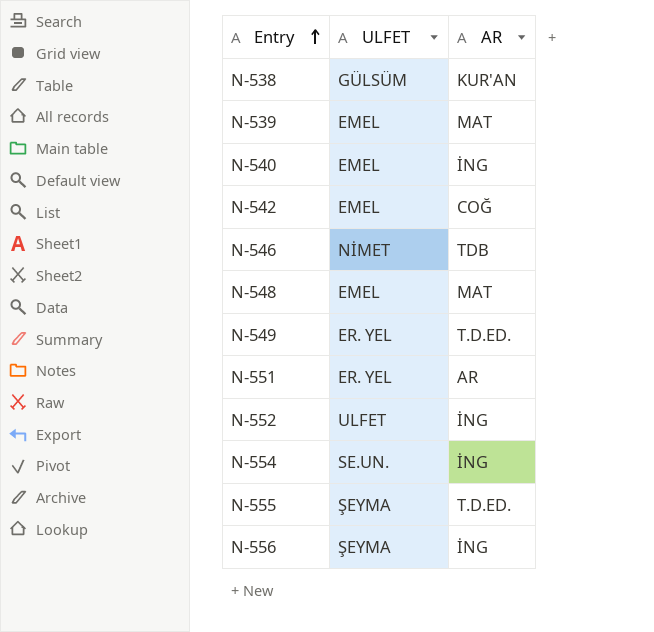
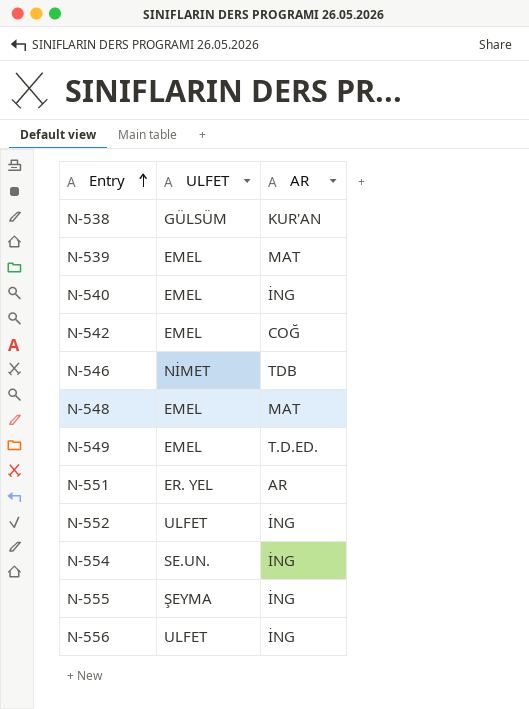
N-549 | ULFET: ER. YEL -> EMEL
N-555 | AR: T.D.ED. -> İNG
N-556 | ULFET: ŞEYMA -> ULFET

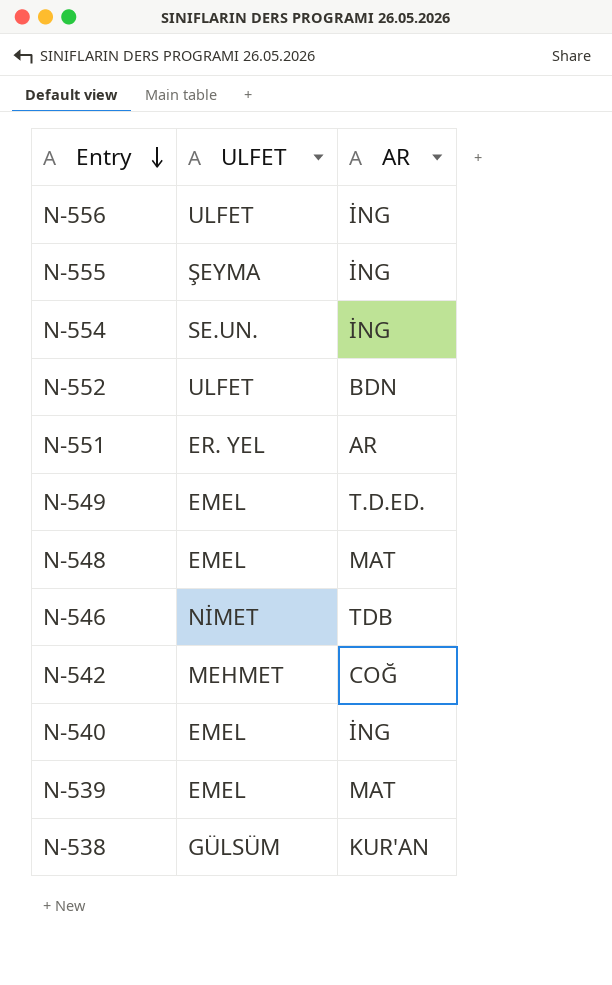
row order: Entry ascending -> Entry descending
N-552 | AR: İNG -> BDN
N-542 | ULFET: EMEL -> MEHMET

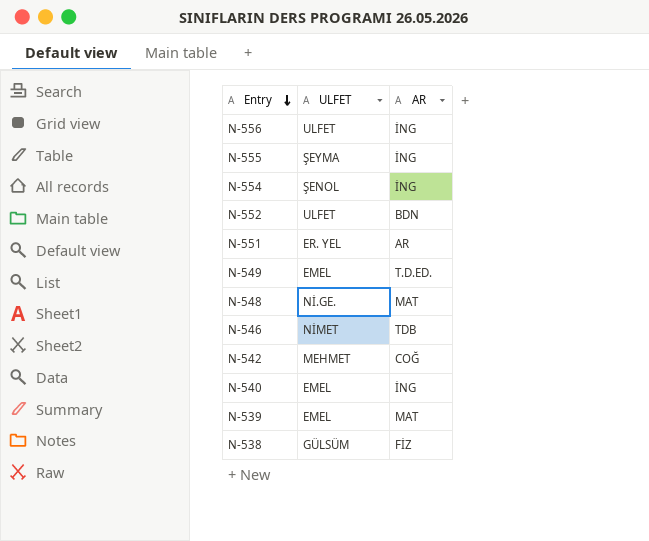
N-554 | ULFET: SE.UN. -> ŞENOL
N-548 | ULFET: EMEL -> Nİ.GE.
N-538 | AR: KUR'AN -> FİZ

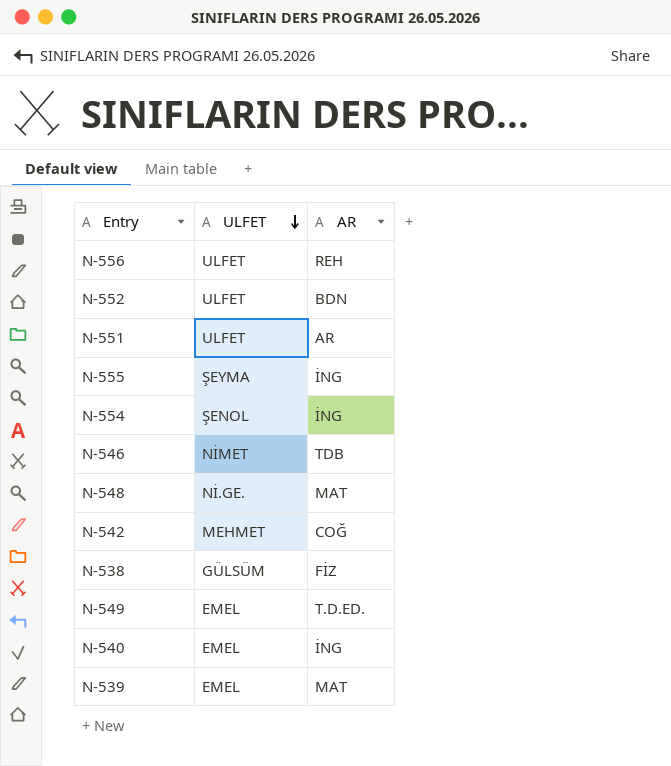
row order: Entry descending -> ULFET descending
N-556 | AR: İNG -> REH
N-551 | ULFET: ER. YEL -> ULFET

